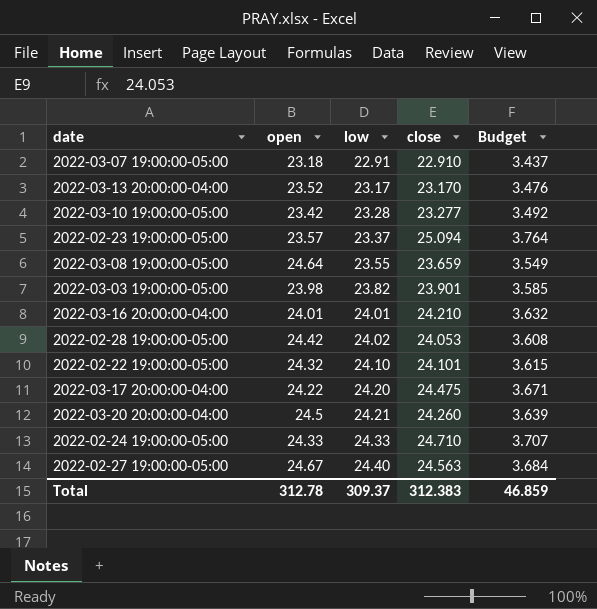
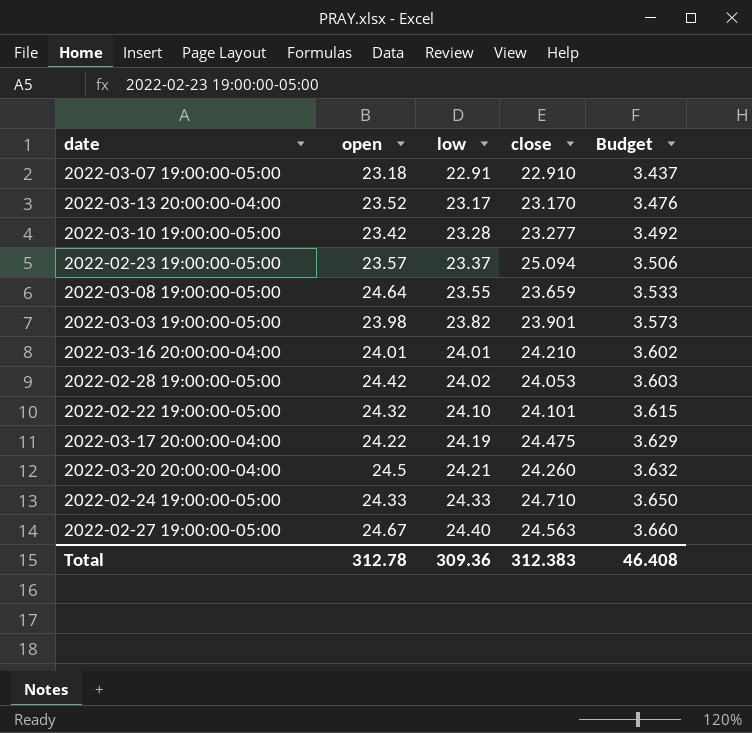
column Budget | formula: [close] * 0.15 -> [low] * 0.15
2022-03-17 20:00:00-04:00 | low: 24.20 -> 24.19
Total | low: 309.37 -> 309.36
Total | Budget: 46.859 -> 46.408

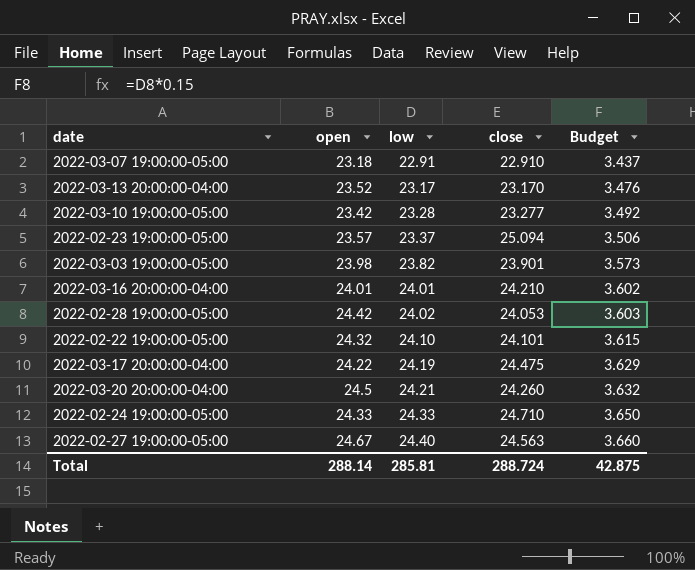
row 2022-03-08 19:00:00-05:00: 24.64 | 23.55 | 23.659 | 3.533 -> none
Total | open: 312.78 -> 288.14
Total | low: 309.36 -> 285.81
Total | close: 312.383 -> 288.724
Total | Budget: 46.408 -> 42.875

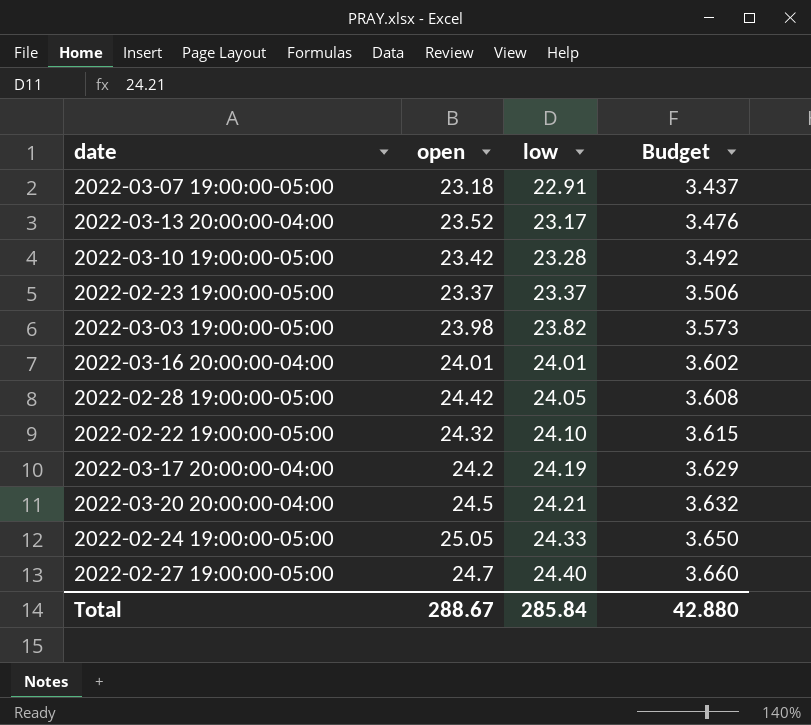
column close | position: 4 -> none
2022-02-23 19:00:00-05:00 | open: 23.57 -> 23.37
2022-02-28 19:00:00-05:00 | low: 24.02 -> 24.05
2022-02-28 19:00:00-05:00 | Budget: 3.603 -> 3.608
2022-03-17 20:00:00-04:00 | open: 24.22 -> 24.2
2022-02-24 19:00:00-05:00 | open: 24.33 -> 25.05
2022-02-27 19:00:00-05:00 | open: 24.67 -> 24.7
Total | open: 288.14 -> 288.67
Total | low: 285.81 -> 285.84
Total | Budget: 42.875 -> 42.880

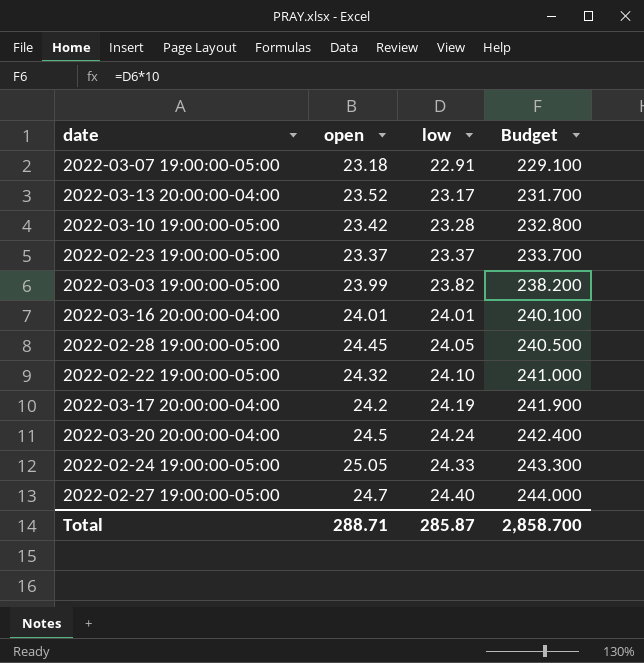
column Budget | formula: [low] * 0.15 -> [low] * 10
2022-03-03 19:00:00-05:00 | open: 23.98 -> 23.99
2022-02-28 19:00:00-05:00 | open: 24.42 -> 24.45
2022-03-20 20:00:00-04:00 | low: 24.21 -> 24.24
Total | open: 288.67 -> 288.71
Total | low: 285.84 -> 285.87
Total | Budget: 42.880 -> 2,858.700

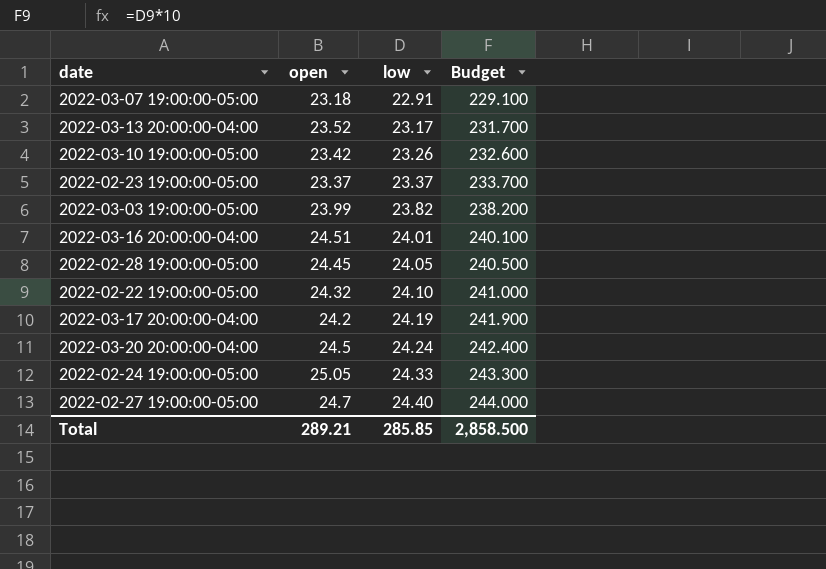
2022-03-10 19:00:00-05:00 | low: 23.28 -> 23.26
2022-03-10 19:00:00-05:00 | Budget: 232.800 -> 232.600
2022-03-16 20:00:00-04:00 | open: 24.01 -> 24.51
Total | open: 288.71 -> 289.21
Total | low: 285.87 -> 285.85
Total | Budget: 2,858.700 -> 2,858.500

